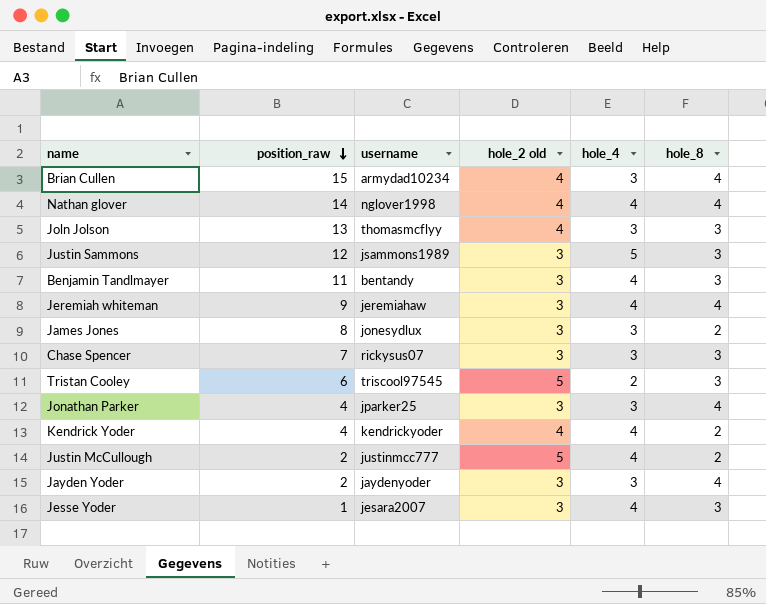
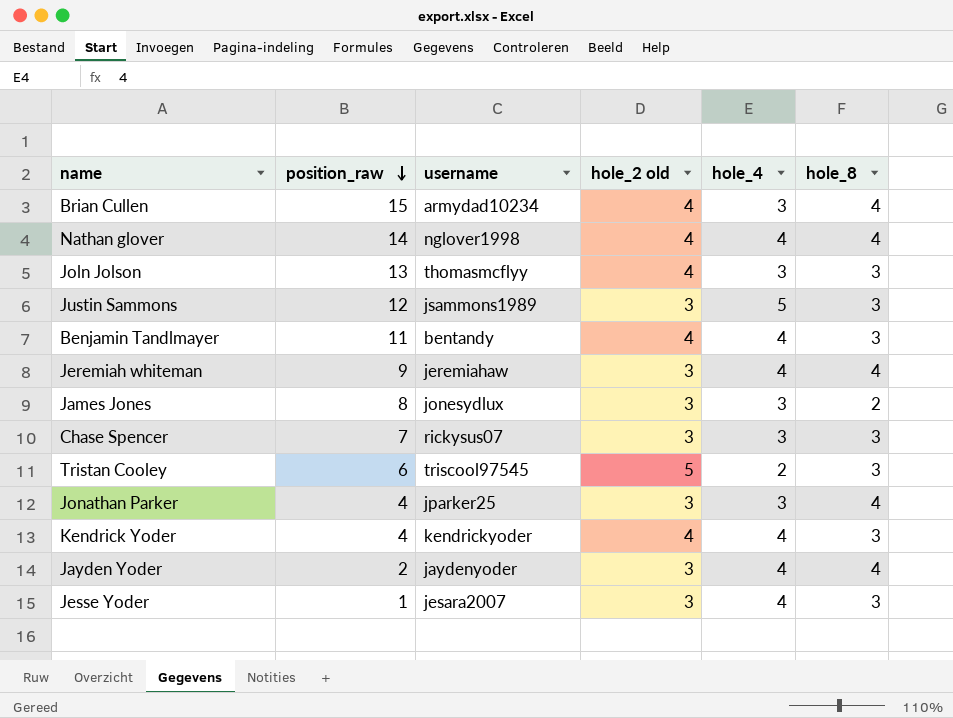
row Justin McCullough: 2 | justinmcc777 | 5 | 4 | 2 -> none
Benjamin Tandlmayer | hole_2 old: 3 -> 4
Kendrick Yoder | hole_8: 2 -> 3
Jayden Yoder | hole_4: 3 -> 4

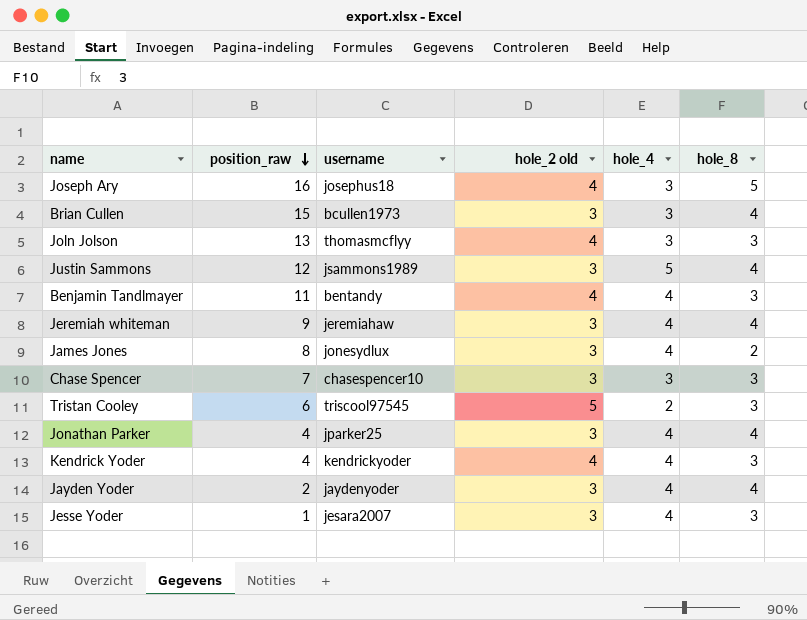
row Nathan glover: 14 | nglover1998 | 4 | 4 | 4 -> none
row Joseph Ary: none -> 16 | josephus18 | 4 | 3 | 5
Brian Cullen | username: armydad10234 -> bcullen1973
Brian Cullen | hole_2 old: 4 -> 3
Justin Sammons | hole_8: 3 -> 4
James Jones | hole_4: 3 -> 4
Chase Spencer | username: rickysus07 -> chasespencer10
Jonathan Parker | hole_4: 3 -> 4

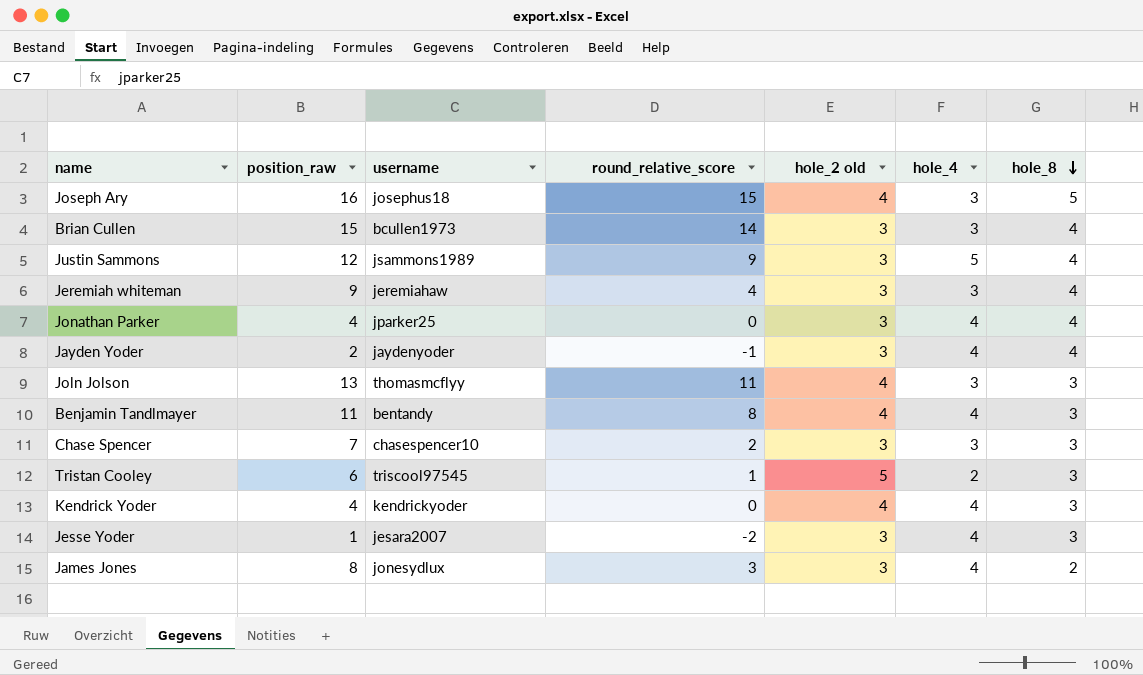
row order: position_raw descending -> hole_8 descending
column round_relative_score | position: none -> 4
Jeremiah whiteman | hole_4: 4 -> 3

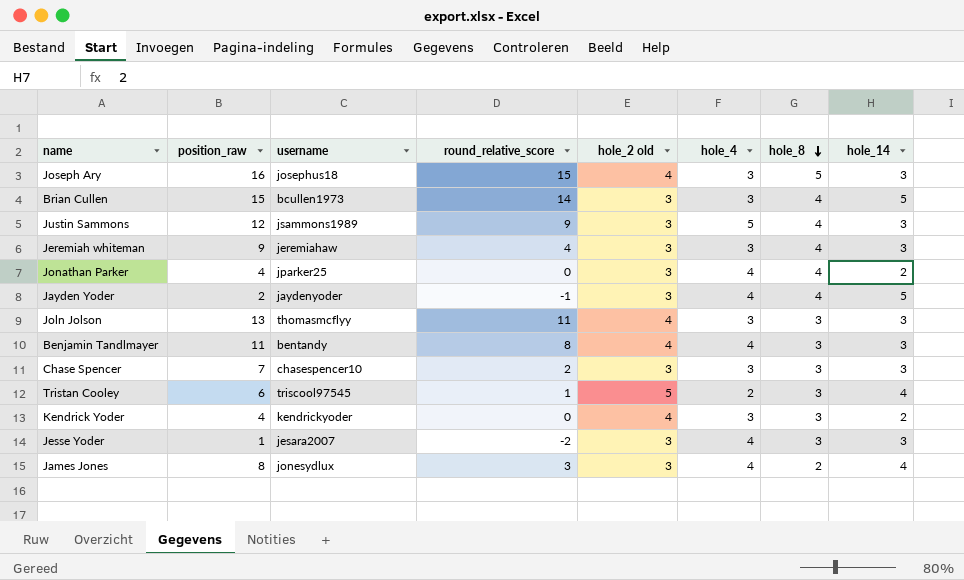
column hole_14 | position: none -> 8
Kendrick Yoder | hole_4: 4 -> 3

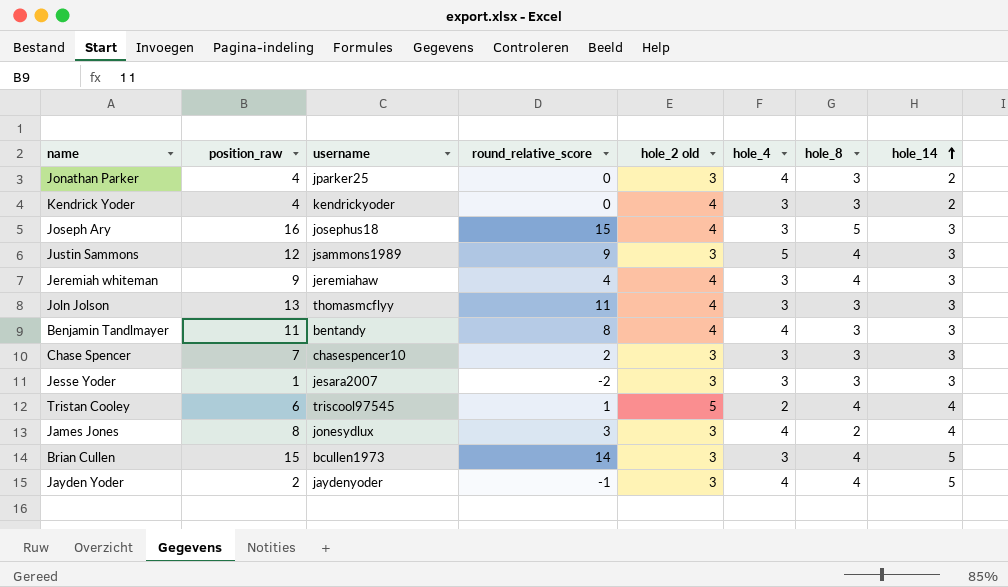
row order: hole_8 descending -> hole_14 ascending
Jonathan Parker | hole_8: 4 -> 3
Jeremiah whiteman | hole_2 old: 3 -> 4
Jesse Yoder | hole_4: 4 -> 3
Tristan Cooley | hole_8: 3 -> 4

